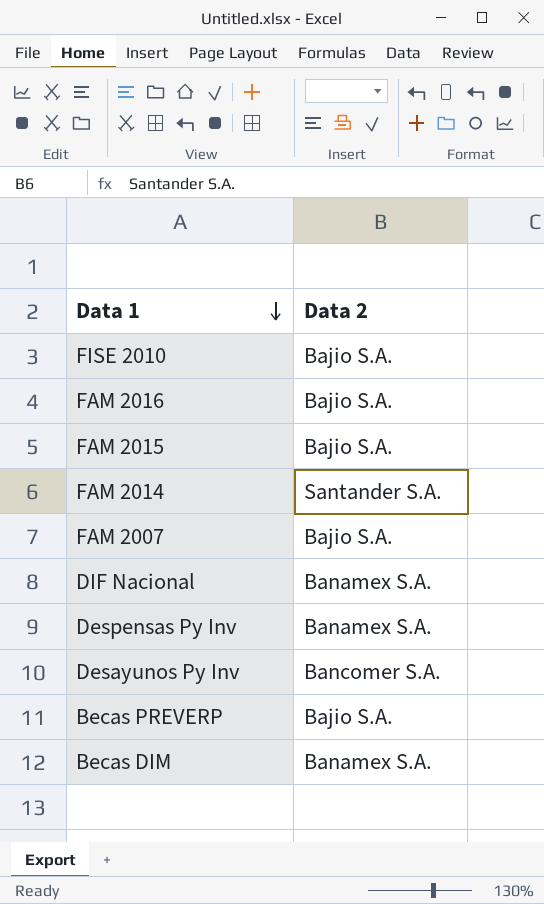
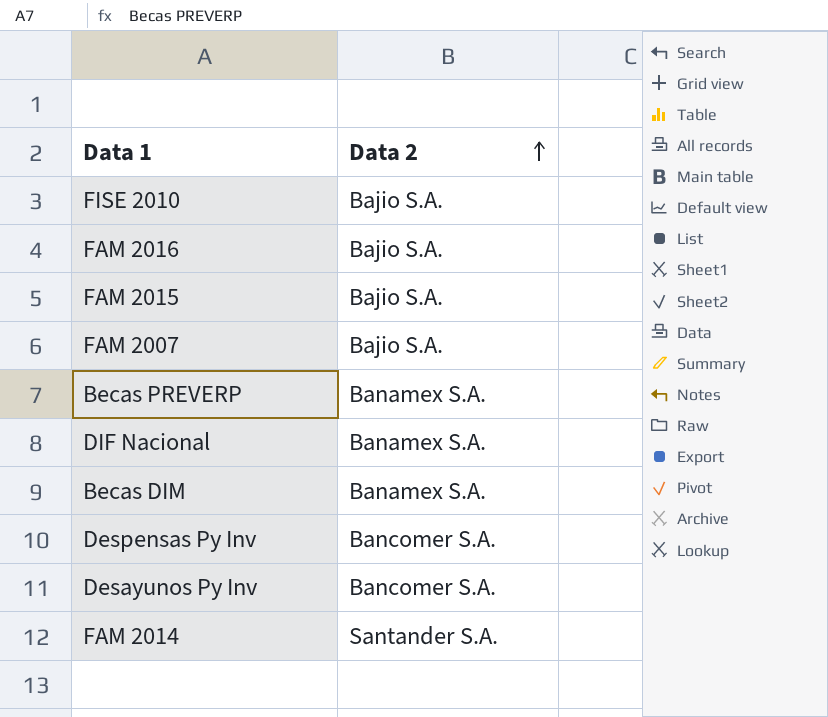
row order: Data 1 descending -> Data 2 ascending
Becas PREVERP | Data 2: Bajio S.A. -> Banamex S.A.
Despensas Py Inv | Data 2: Banamex S.A. -> Bancomer S.A.

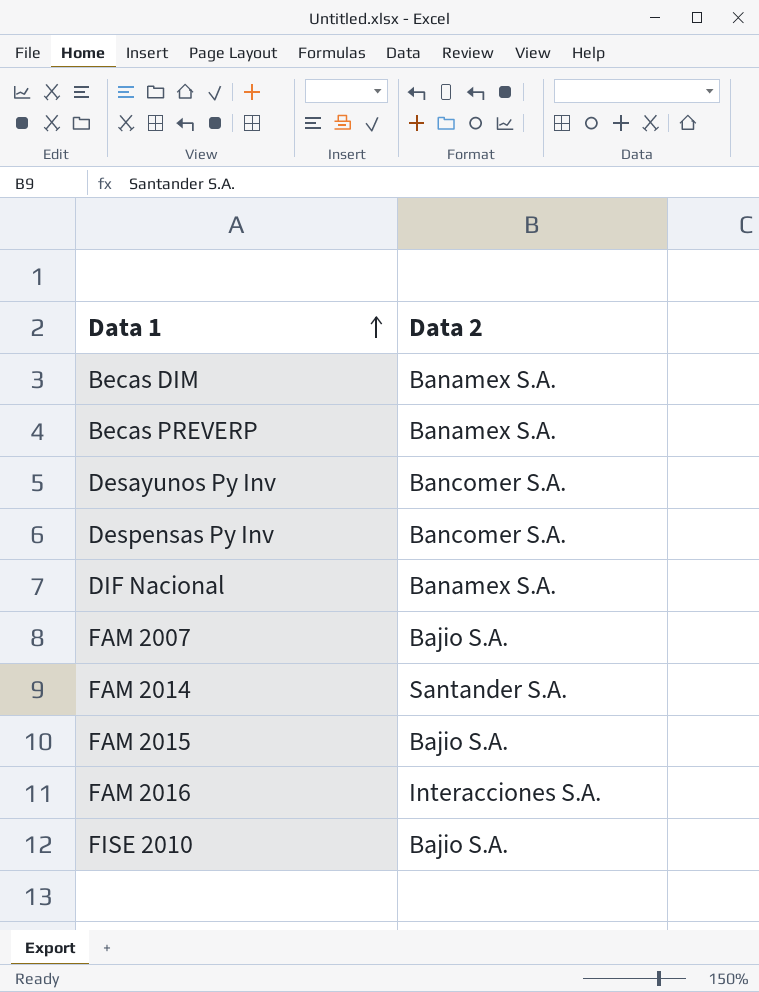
row order: Data 2 ascending -> Data 1 ascending
FAM 2016 | Data 2: Bajio S.A. -> Interacciones S.A.

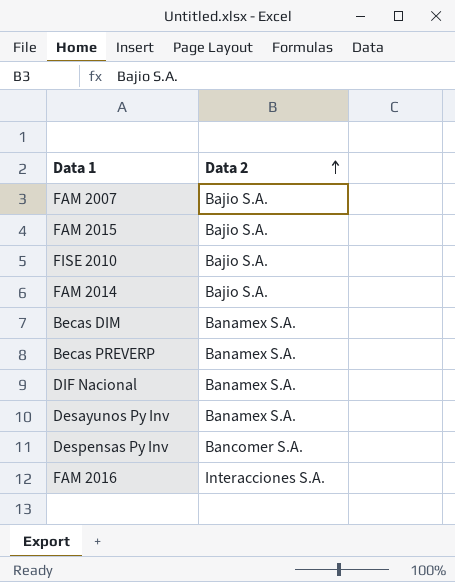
row order: Data 1 ascending -> Data 2 ascending
FAM 2014 | Data 2: Santander S.A. -> Bajio S.A.
Desayunos Py Inv | Data 2: Bancomer S.A. -> Banamex S.A.

